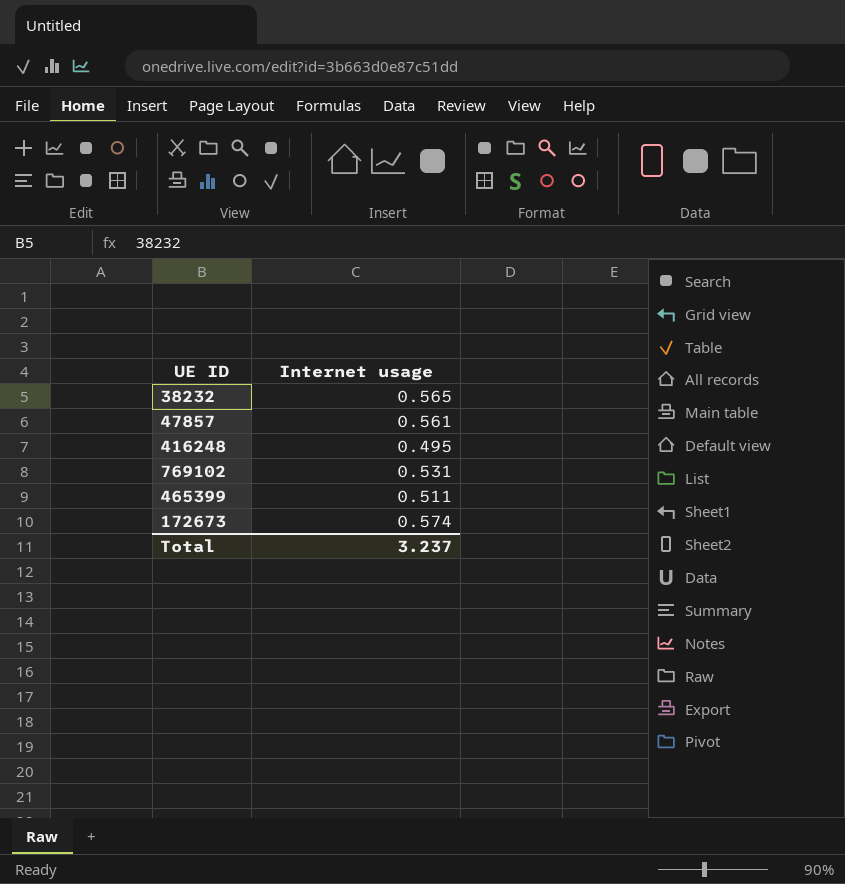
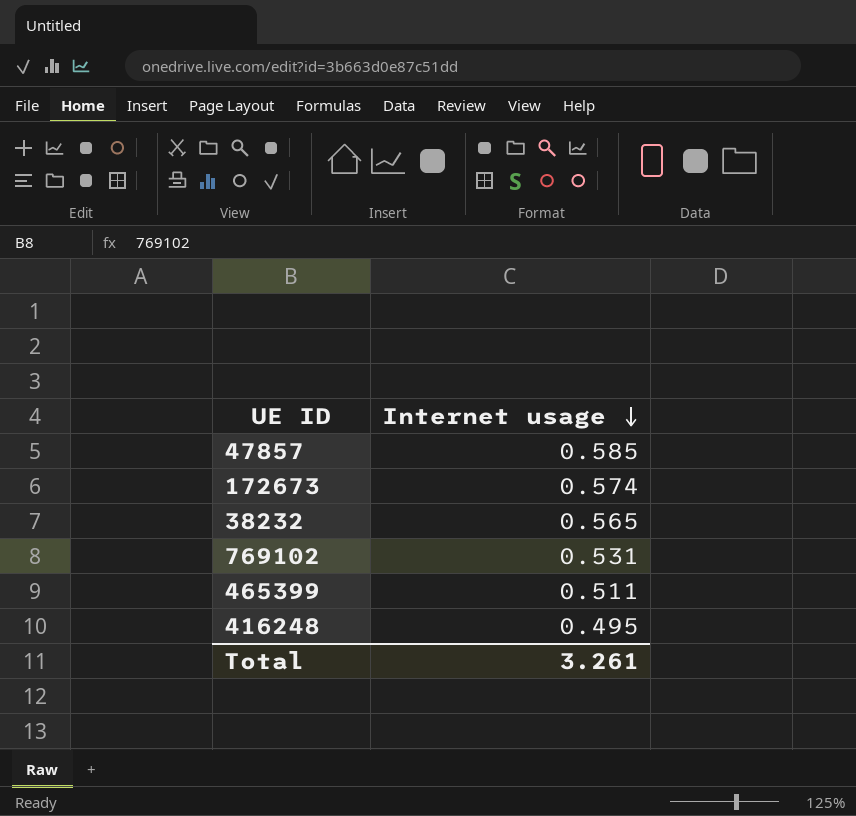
row order: none -> Internet usage descending
47857 | Internet usage: 0.561 -> 0.585
Total | Internet usage: 3.237 -> 3.261

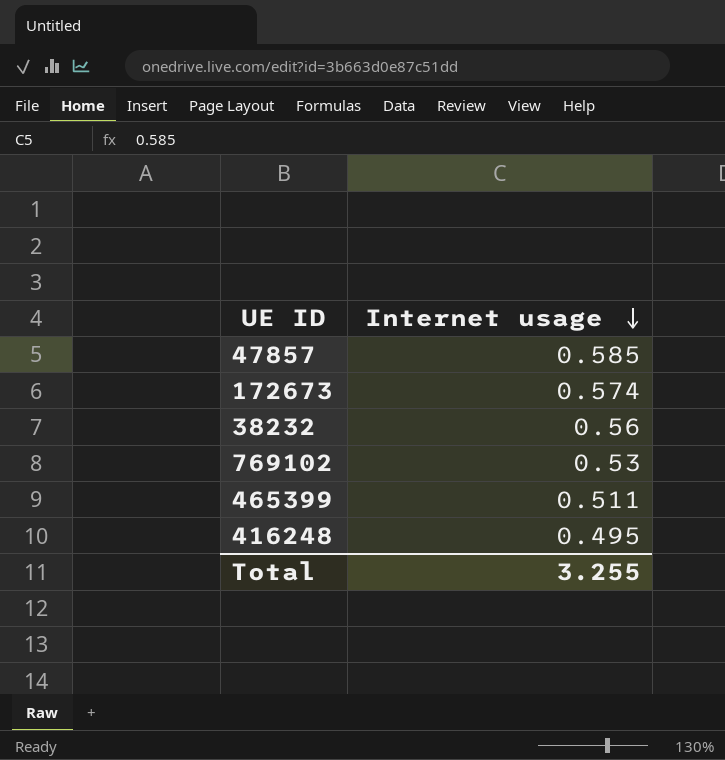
38232 | Internet usage: 0.565 -> 0.56
769102 | Internet usage: 0.531 -> 0.53
Total | Internet usage: 3.261 -> 3.255

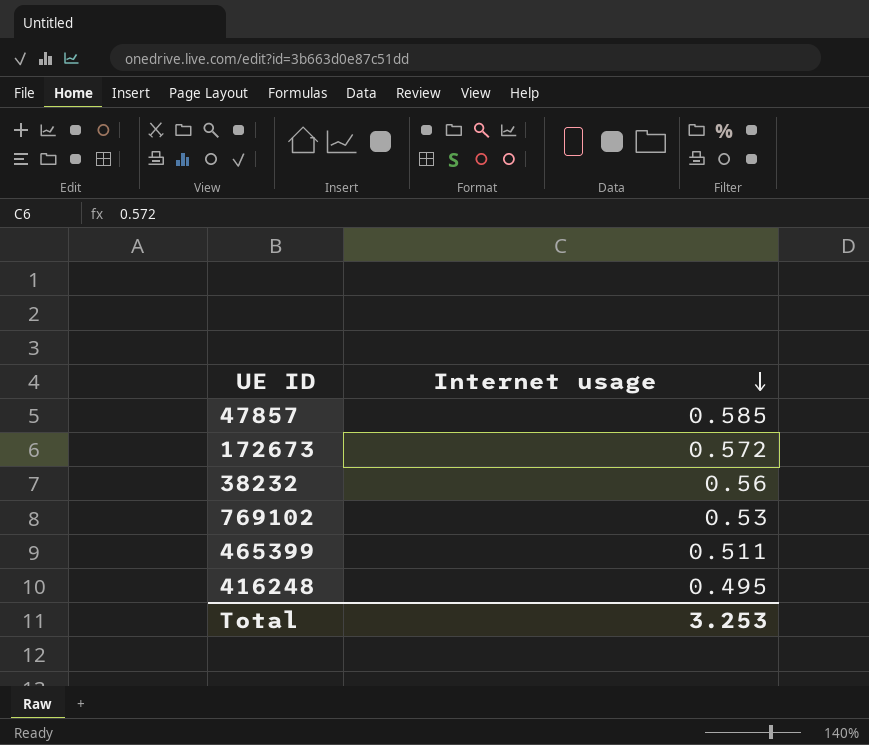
172673 | Internet usage: 0.574 -> 0.572
Total | Internet usage: 3.255 -> 3.253

